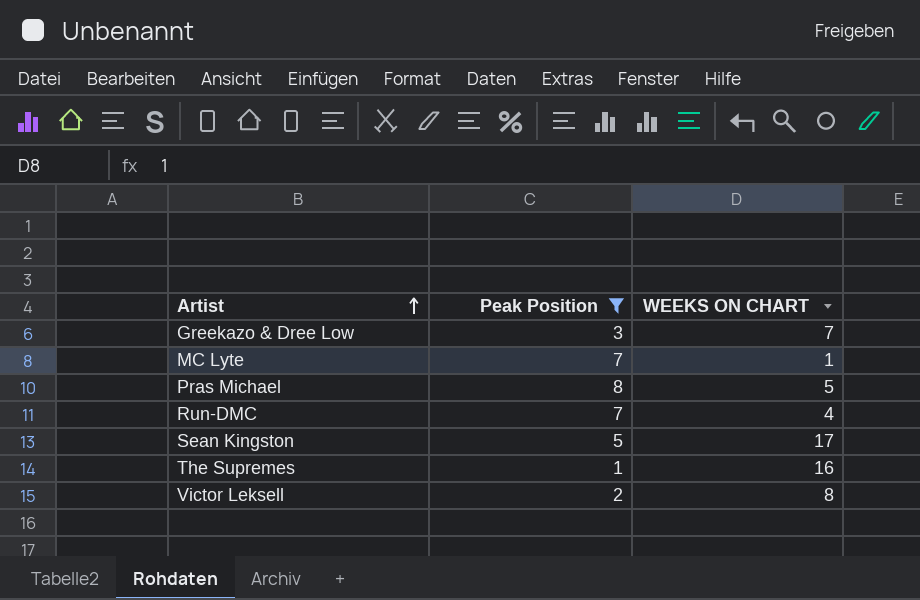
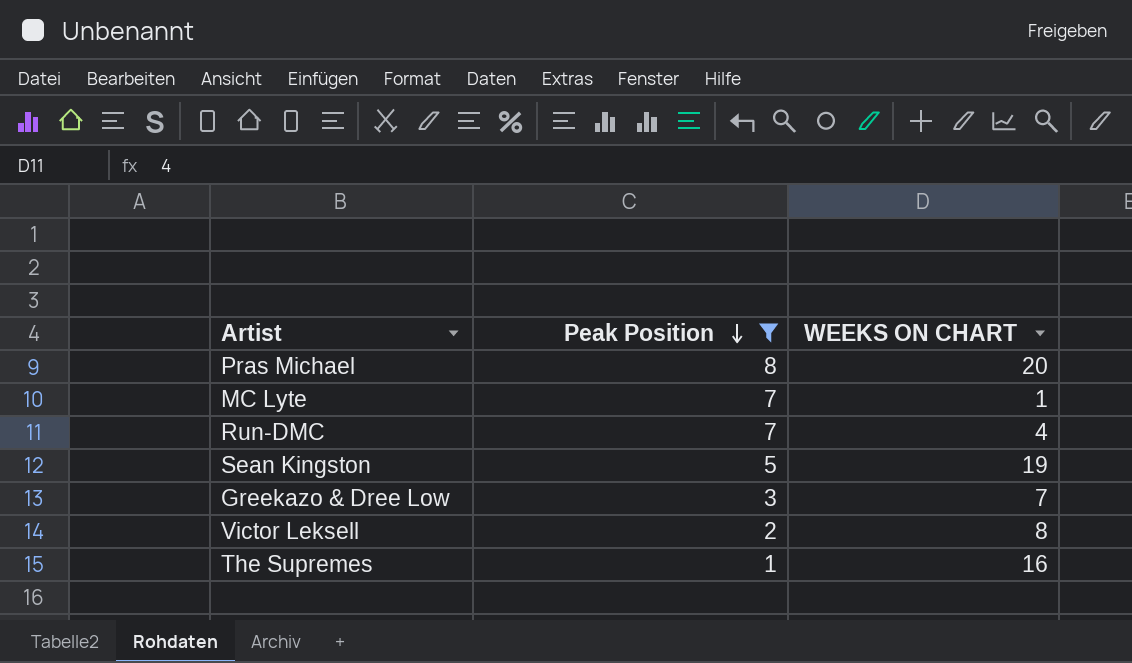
row order: Artist ascending -> Peak Position descending
Pras Michael | WEEKS ON CHART: 5 -> 20
Sean Kingston | WEEKS ON CHART: 17 -> 19

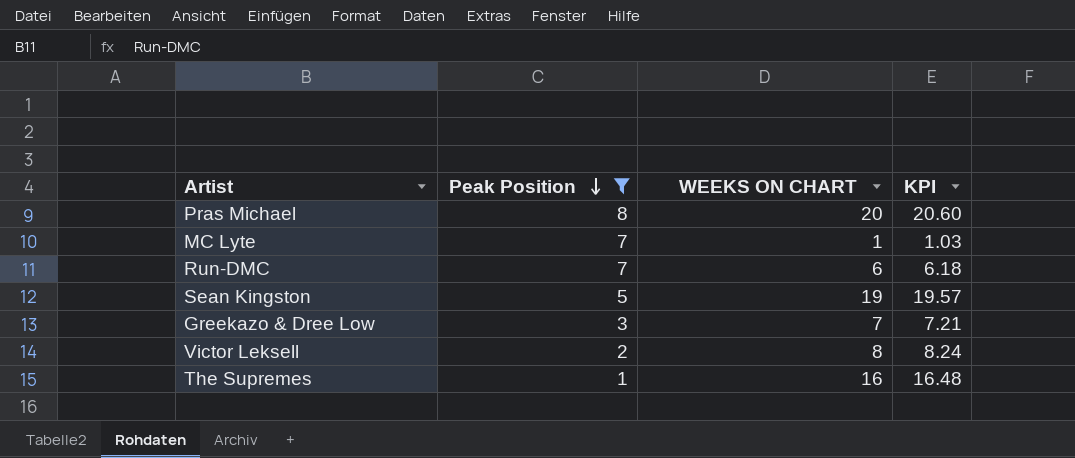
column KPI | formula: none -> [WEEKS ON CHART] * 1.03
Run-DMC | WEEKS ON CHART: 4 -> 6

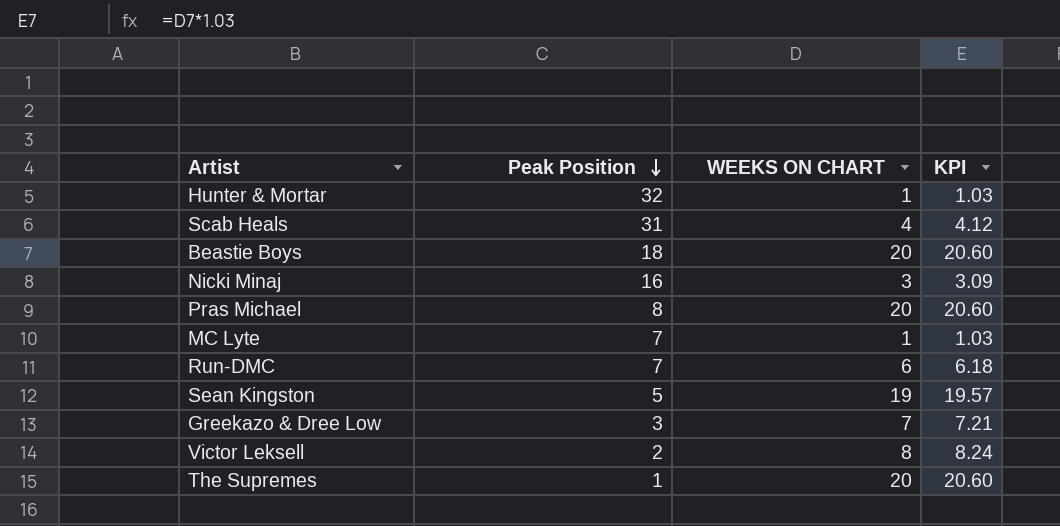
filter: Peak Position <= 8 -> none
The Supremes | WEEKS ON CHART: 16 -> 20
The Supremes | KPI: 16.48 -> 20.60

